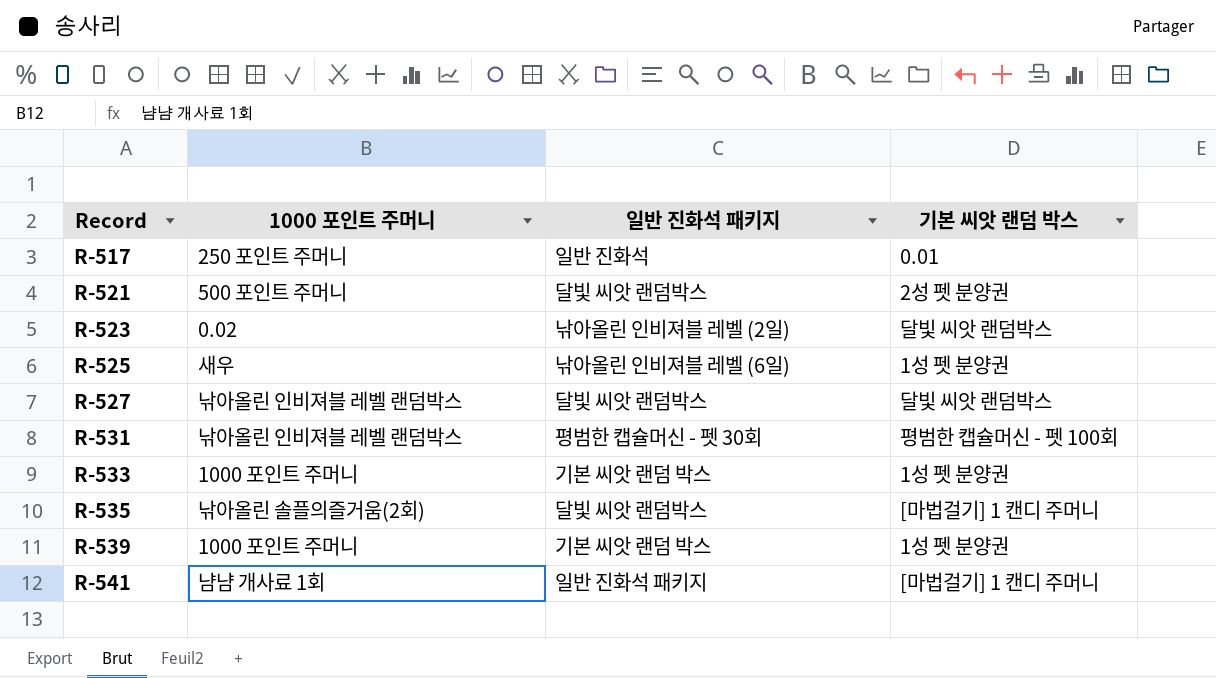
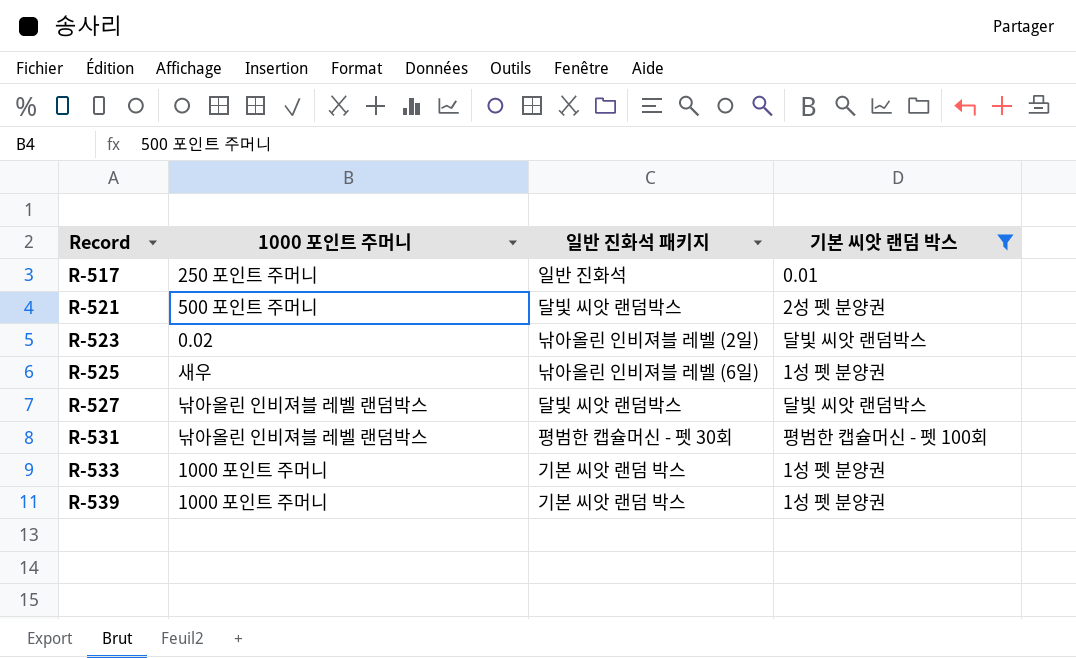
filter: none -> 기본 씨앗 랜덤 박스 != [마법걸기] 1 캔디 주머니

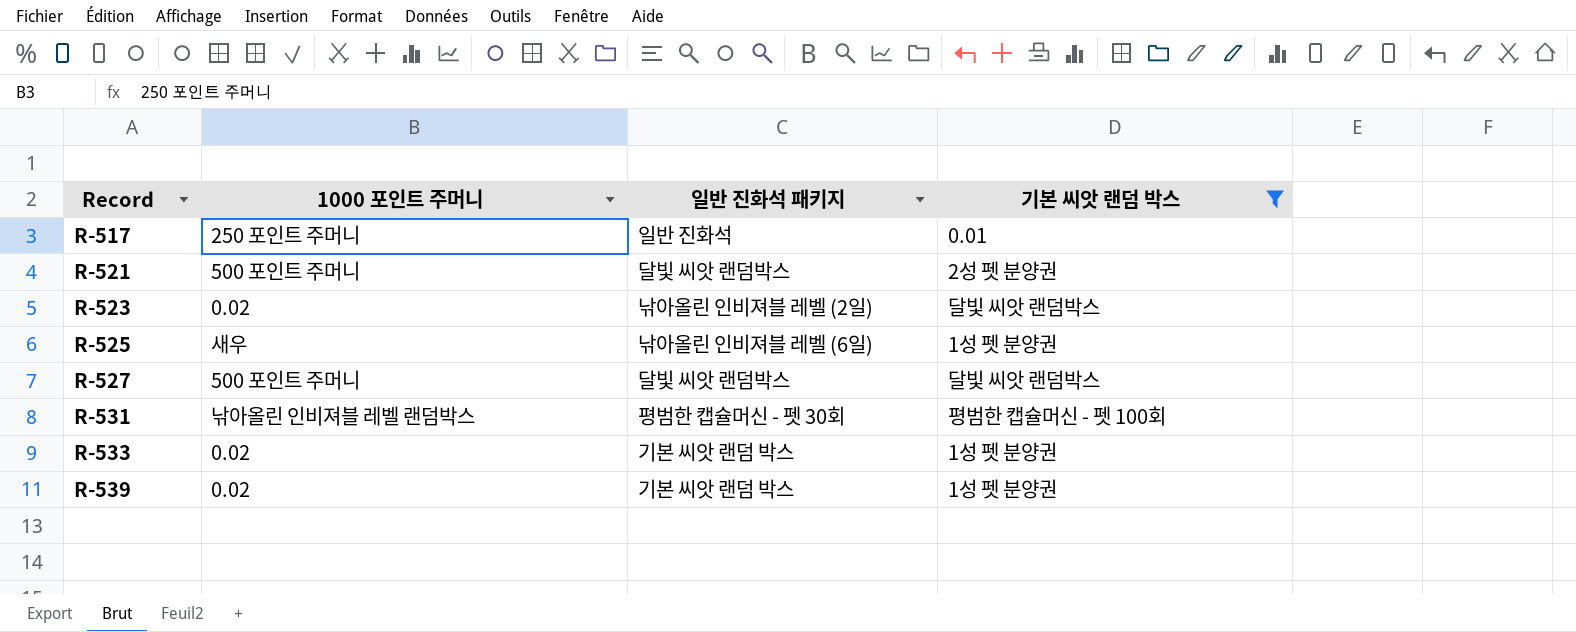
R-527 | 1000 포인트 주머니: 낚아올린 인비져블 레벨 랜덤박스 -> 500 포인트 주머니
R-533 | 1000 포인트 주머니: 1000 포인트 주머니 -> 0.02
R-539 | 1000 포인트 주머니: 1000 포인트 주머니 -> 0.02

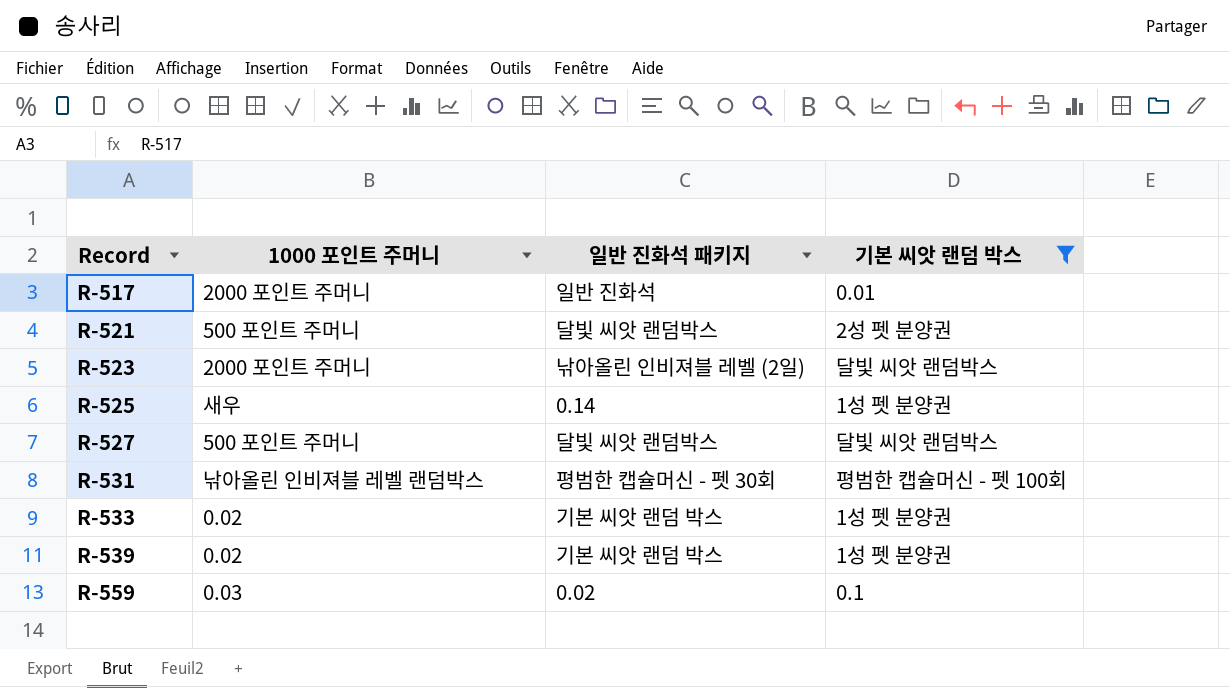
R-517 | 1000 포인트 주머니: 250 포인트 주머니 -> 2000 포인트 주머니
R-523 | 1000 포인트 주머니: 0.02 -> 2000 포인트 주머니
R-525 | 일반 진화석 패키지: 낚아올린 인비져블 레벨 (6일) -> 0.14
row R-559: none -> 0.03 | 0.02 | 0.1

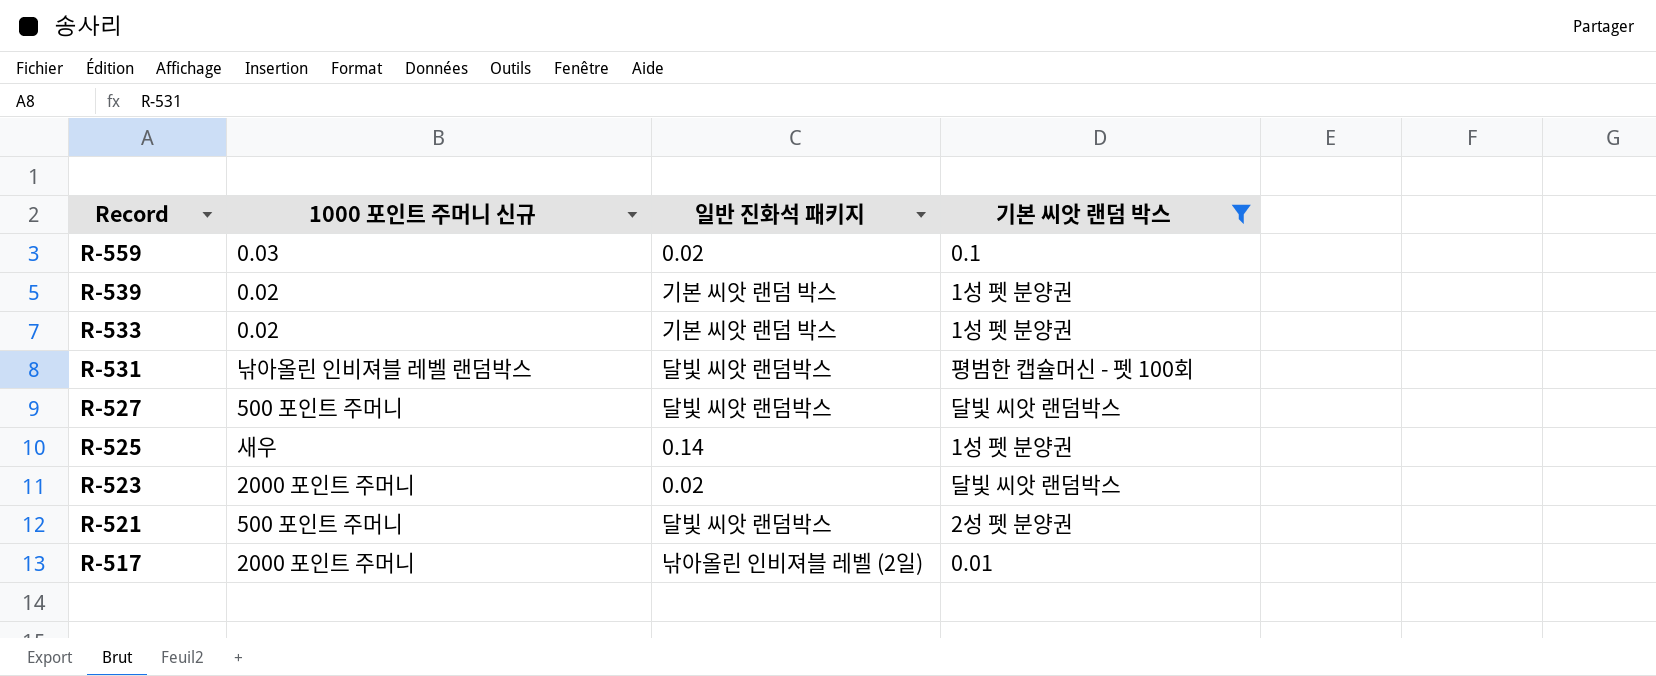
row order: Record ascending -> Record descending
column name: 1000 포인트 주머니 -> 1000 포인트 주머니 신규
R-531 | 일반 진화석 패키지: 평범한 캡슐머신 - 펫 30회 -> 달빛 씨앗 랜덤박스
R-523 | 일반 진화석 패키지: 낚아올린 인비져블 레벨 (2일) -> 0.02
R-517 | 일반 진화석 패키지: 일반 진화석 -> 낚아올린 인비져블 레벨 (2일)

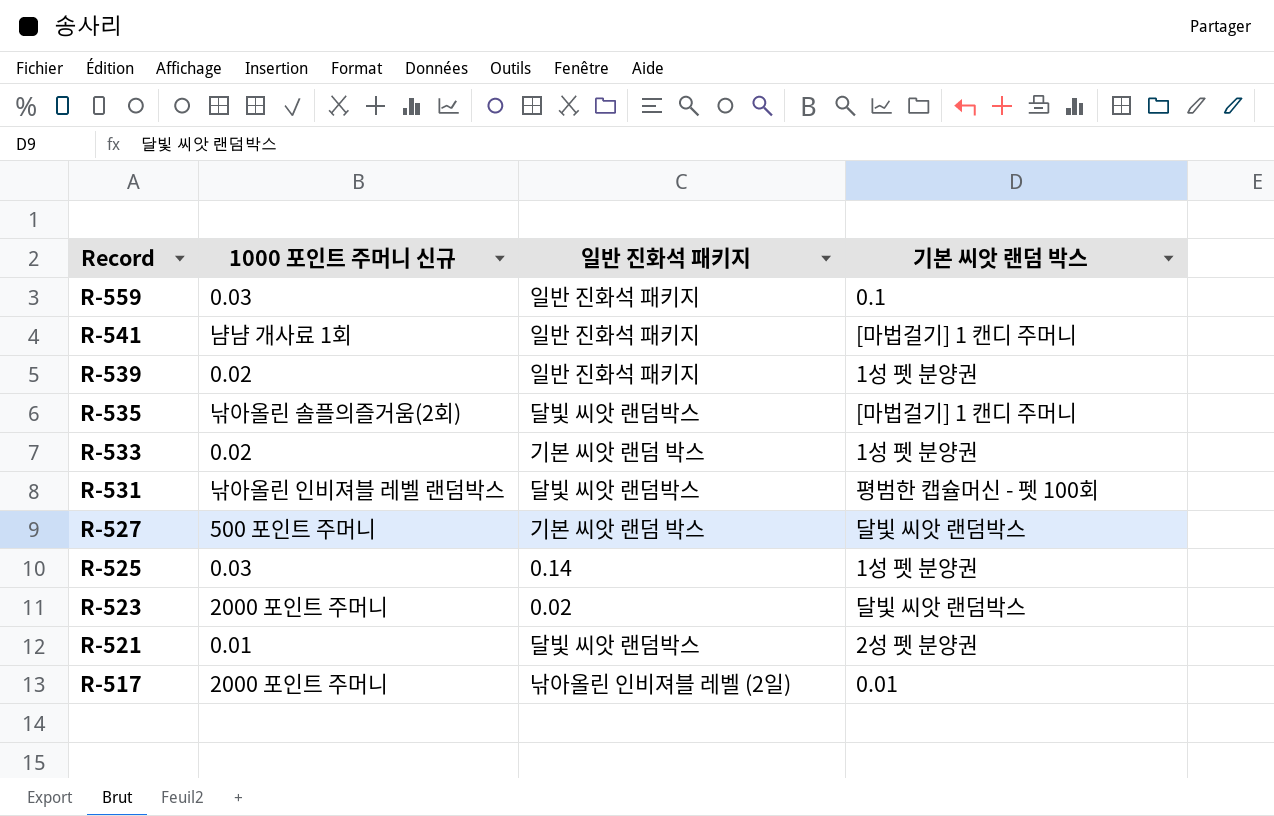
filter: 기본 씨앗 랜덤 박스 != [마법걸기] 1 캔디 주머니 -> none
R-559 | 일반 진화석 패키지: 0.02 -> 일반 진화석 패키지
R-539 | 일반 진화석 패키지: 기본 씨앗 랜덤 박스 -> 일반 진화석 패키지
R-527 | 일반 진화석 패키지: 달빛 씨앗 랜덤박스 -> 기본 씨앗 랜덤 박스
R-525 | 1000 포인트 주머니 신규: 새우 -> 0.03
R-521 | 1000 포인트 주머니 신규: 500 포인트 주머니 -> 0.01

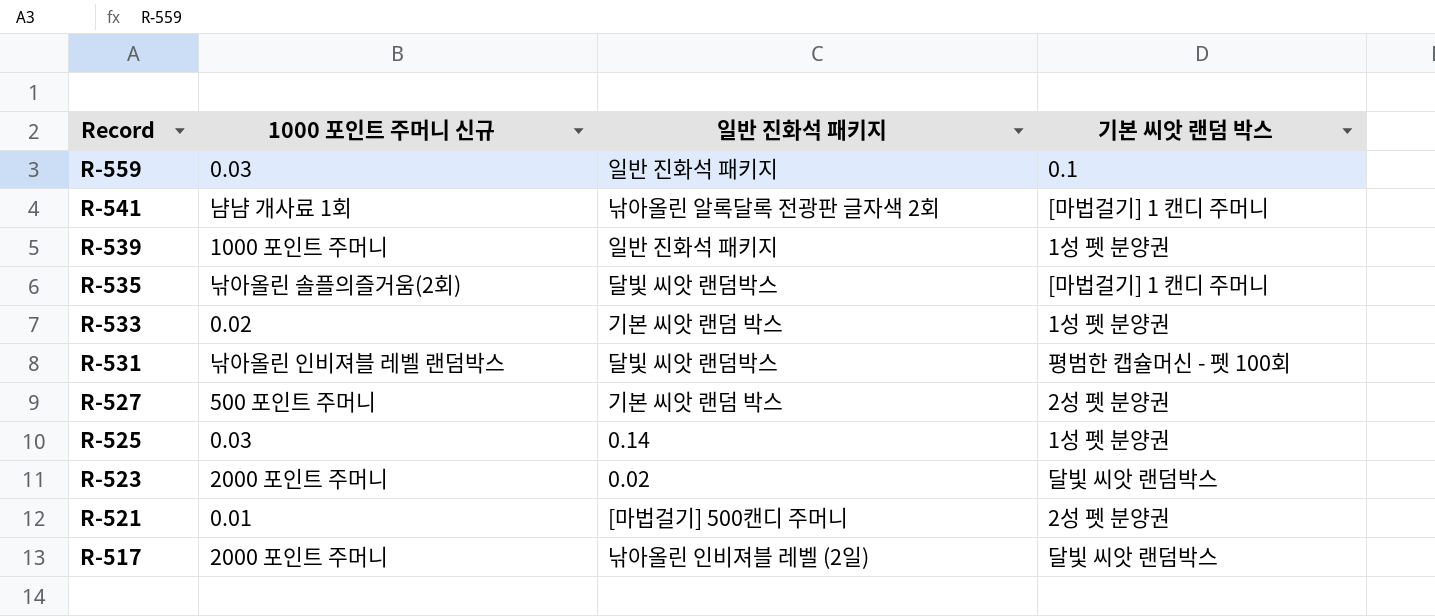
R-541 | 일반 진화석 패키지: 일반 진화석 패키지 -> 낚아올린 알록달록 전광판 글자색 2회
R-539 | 1000 포인트 주머니 신규: 0.02 -> 1000 포인트 주머니
R-527 | 기본 씨앗 랜덤 박스: 달빛 씨앗 랜덤박스 -> 2성 펫 분양권
R-521 | 일반 진화석 패키지: 달빛 씨앗 랜덤박스 -> [마법걸기] 500캔디 주머니
R-517 | 기본 씨앗 랜덤 박스: 0.01 -> 달빛 씨앗 랜덤박스

